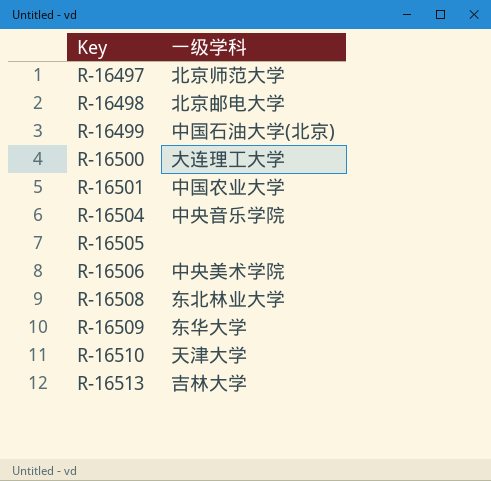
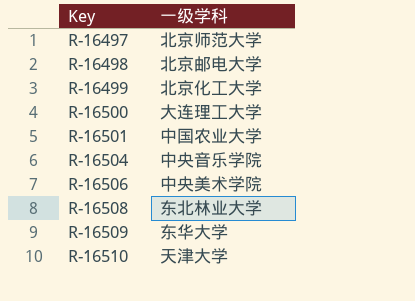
row R-16505: none -> none
row R-16513: 吉林大学 -> none
R-16499 | 一级学科: 中国石油大学(北京) -> 北京化工大学

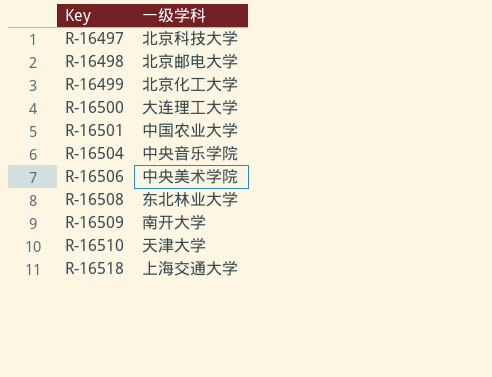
R-16497 | 一级学科: 北京师范大学 -> 北京科技大学
R-16509 | 一级学科: 东华大学 -> 南开大学
row R-16518: none -> 上海交通大学

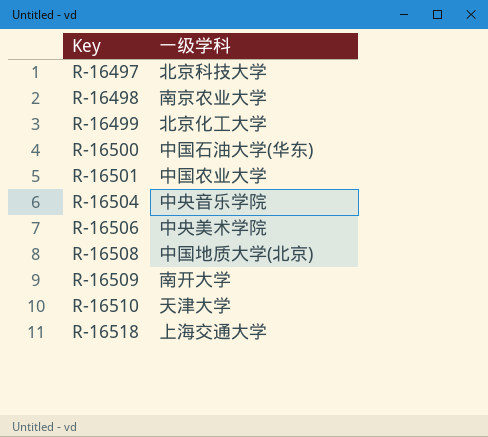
R-16498 | 一级学科: 北京邮电大学 -> 南京农业大学
R-16500 | 一级学科: 大连理工大学 -> 中国石油大学(华东)
R-16508 | 一级学科: 东北林业大学 -> 中国地质大学(北京)

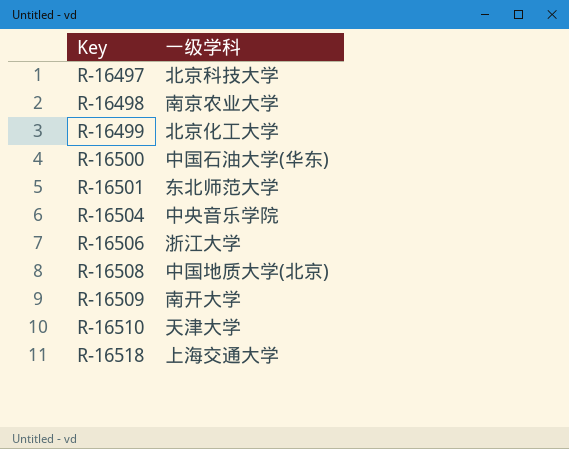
R-16501 | 一级学科: 中国农业大学 -> 东北师范大学
R-16506 | 一级学科: 中央美术学院 -> 浙江大学

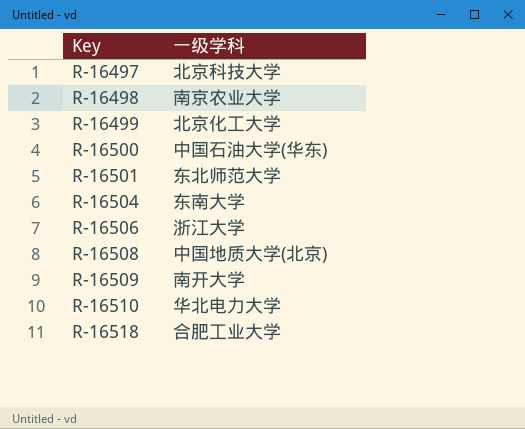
R-16504 | 一级学科: 中央音乐学院 -> 东南大学
R-16510 | 一级学科: 天津大学 -> 华北电力大学
R-16518 | 一级学科: 上海交通大学 -> 合肥工业大学

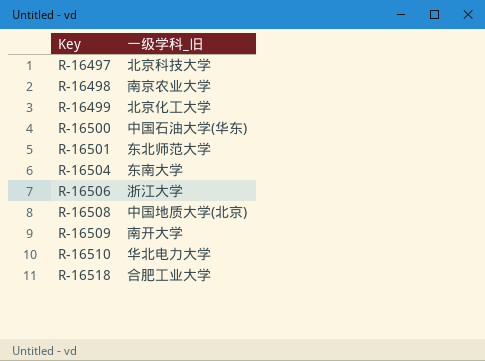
column name: 一级学科 -> 一级学科_旧

